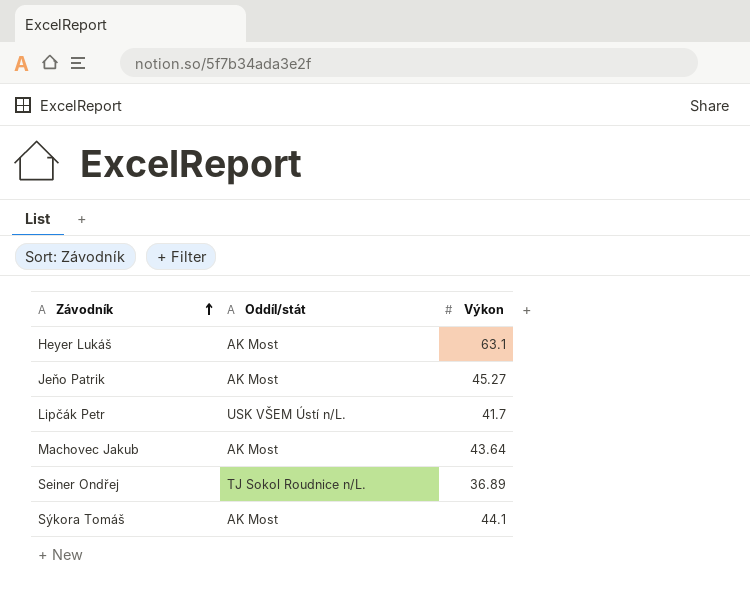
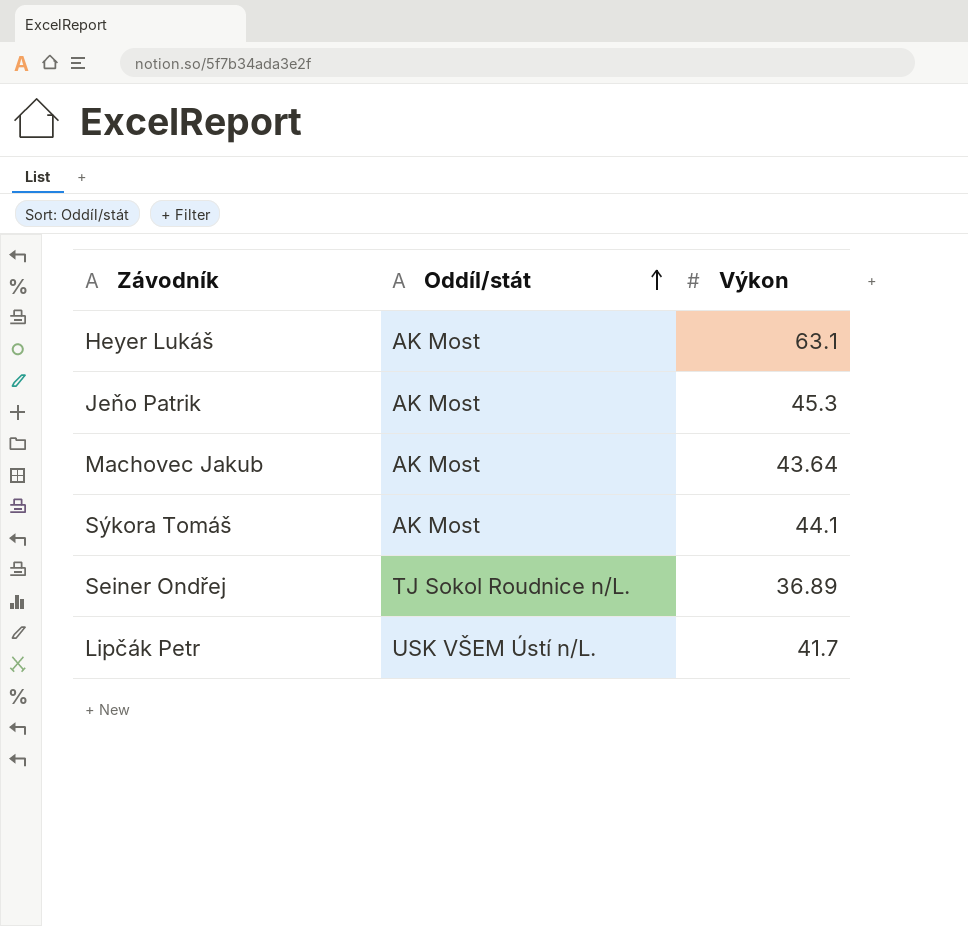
row order: Závodník ascending -> Oddíl/stát ascending
Jeňo Patrik | Výkon: 45.27 -> 45.3

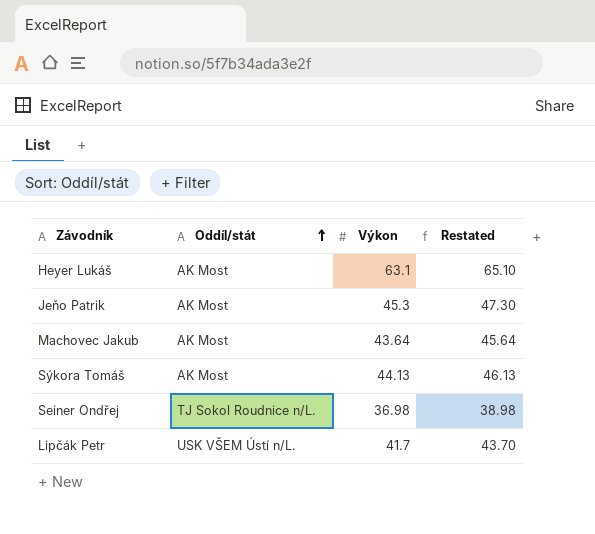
column Restated | formula: none -> [Výkon] + 2
Sýkora Tomáš | Výkon: 44.1 -> 44.13
Seiner Ondřej | Výkon: 36.89 -> 36.98

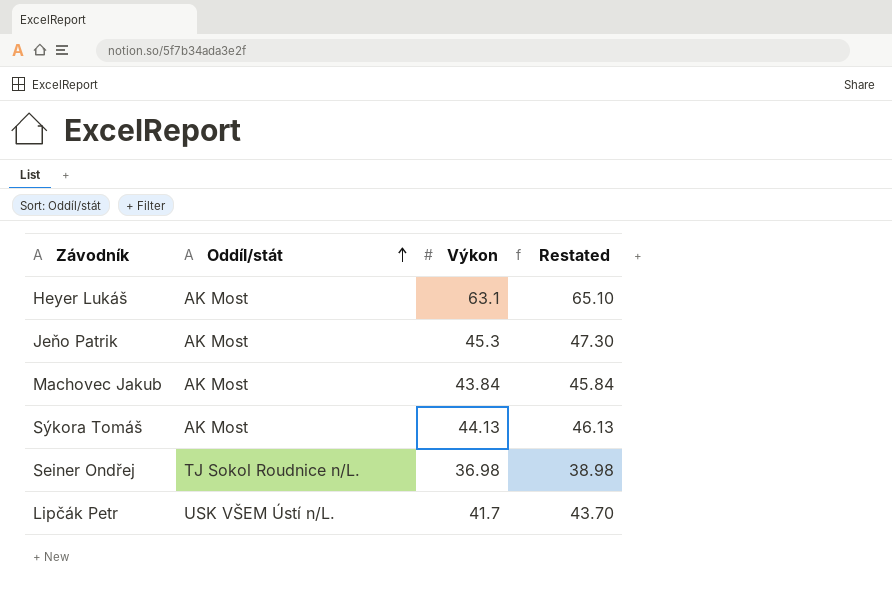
Machovec Jakub | Výkon: 43.64 -> 43.84
Machovec Jakub | Restated: 45.64 -> 45.84

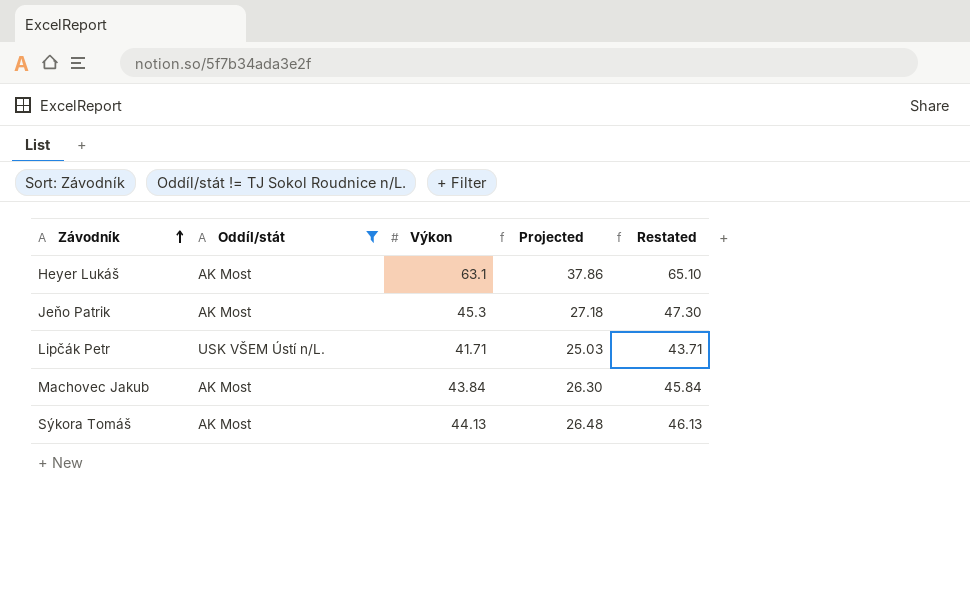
filter: none -> Oddíl/stát != TJ Sokol Roudnice n/L.
row order: Oddíl/stát ascending -> Závodník ascending
column Projected | formula: none -> [Výkon] * 0.6
Lipčák Petr | Výkon: 41.7 -> 41.71
Lipčák Petr | Restated: 43.70 -> 43.71

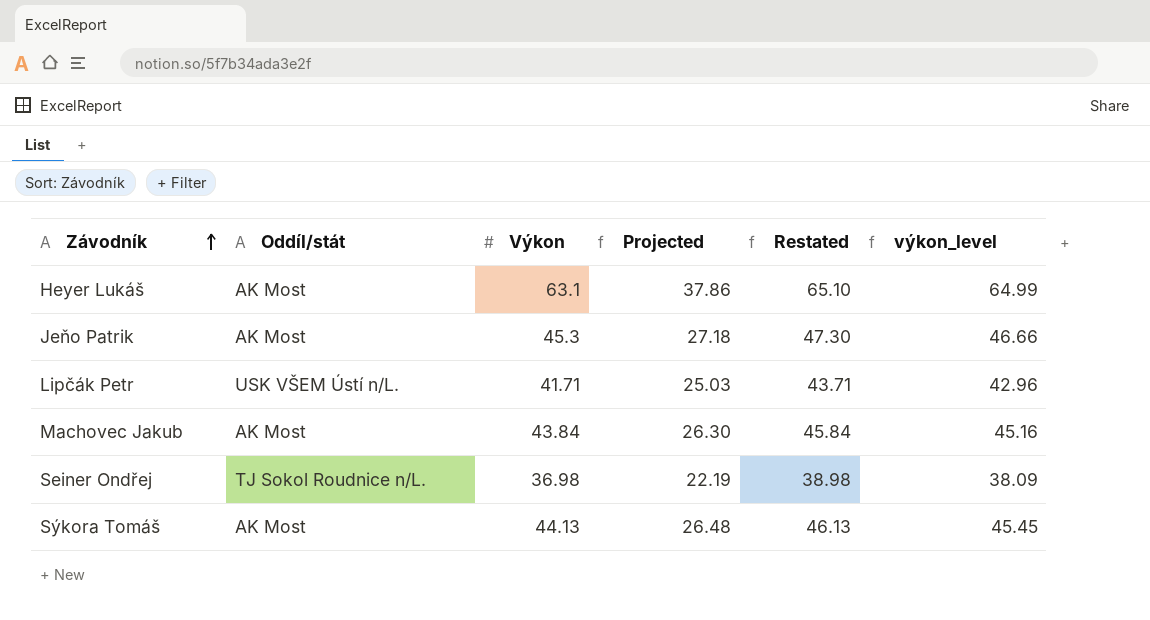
filter: Oddíl/stát != TJ Sokol Roudnice n/L. -> none
column výkon_level | formula: none -> [Výkon] * 1.03

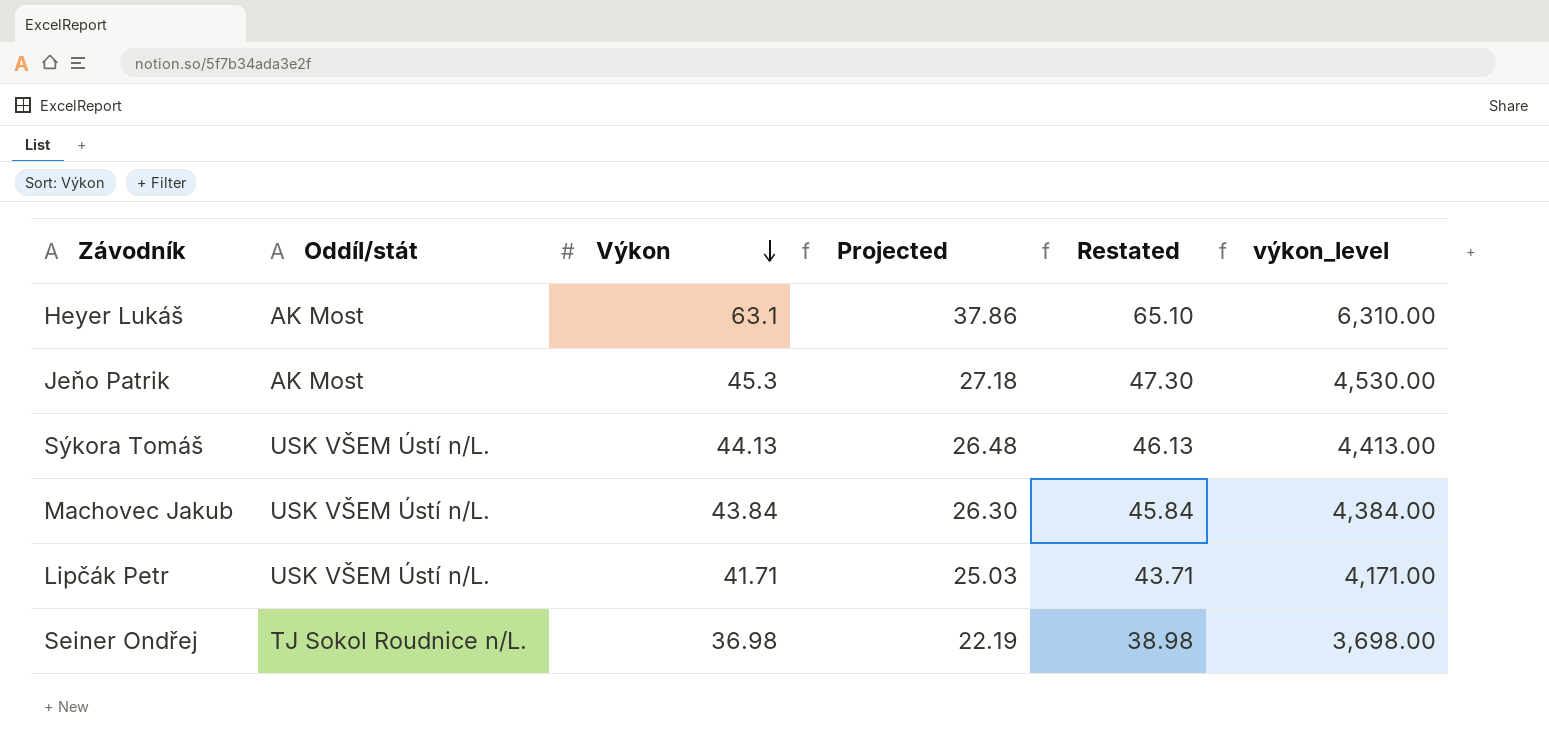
row order: Závodník ascending -> Výkon descending
column výkon_level | formula: [Výkon] * 1.03 -> [Výkon] * 100
Sýkora Tomáš | Oddíl/stát: AK Most -> USK VŠEM Ústí n/L.
Machovec Jakub | Oddíl/stát: AK Most -> USK VŠEM Ústí n/L.

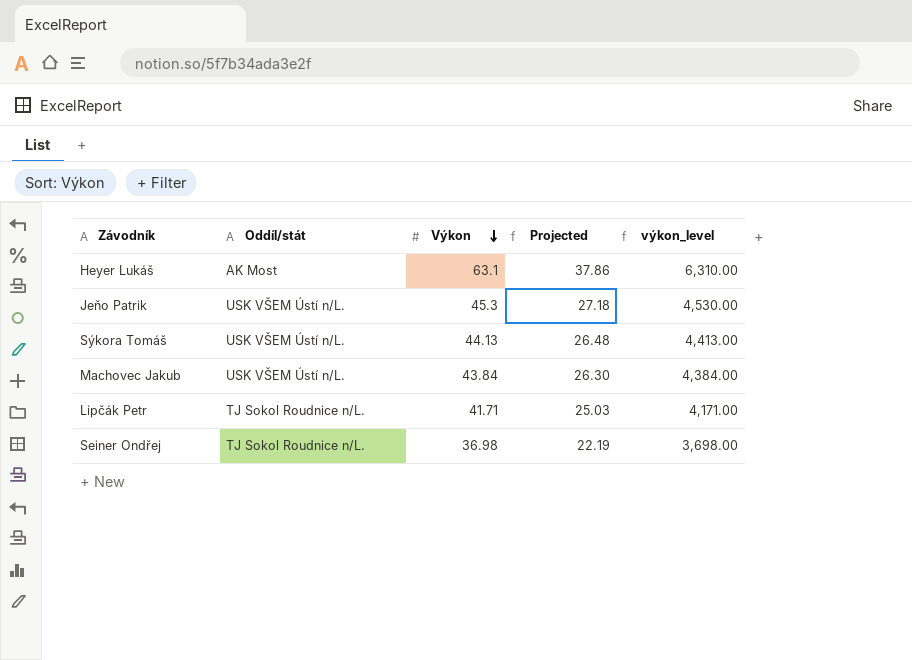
column Restated | formula: [Výkon] + 2 -> none
Jeňo Patrik | Oddíl/stát: AK Most -> USK VŠEM Ústí n/L.
Lipčák Petr | Oddíl/stát: USK VŠEM Ústí n/L. -> TJ Sokol Roudnice n/L.

